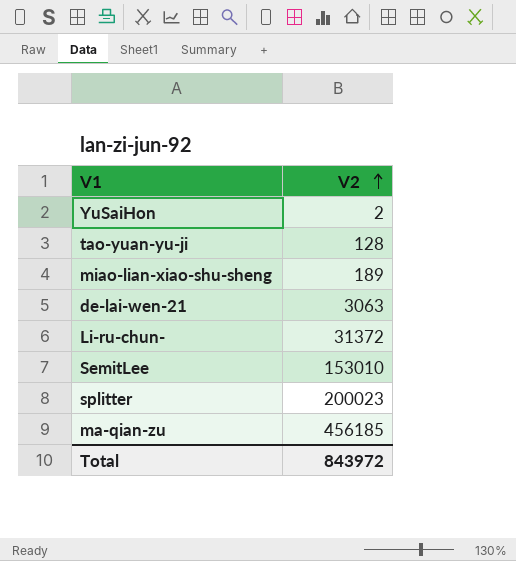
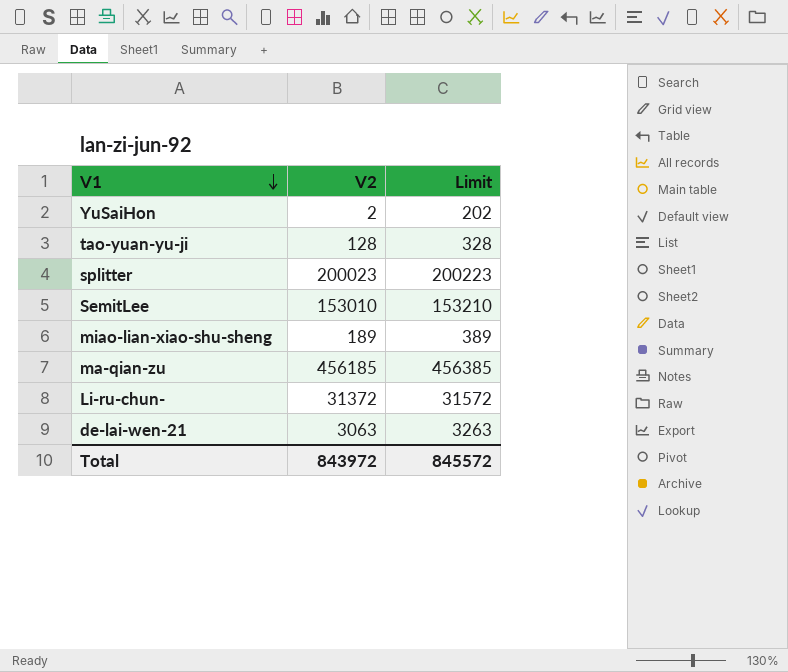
row order: V2 ascending -> V1 descending
column Limit | formula: none -> [V2] + 200

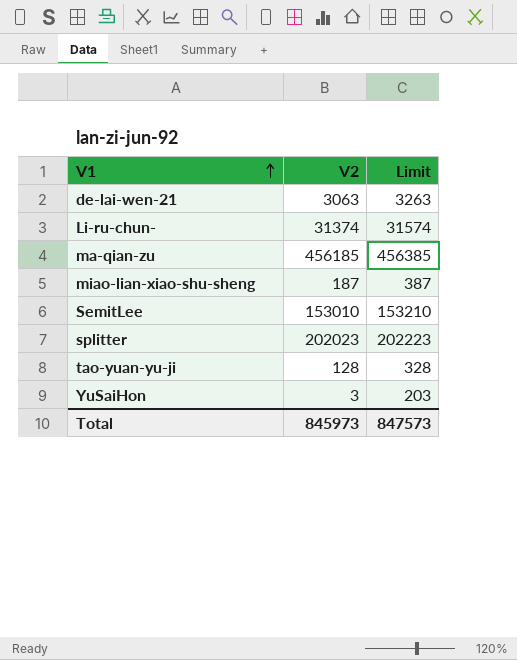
row order: V1 descending -> V1 ascending
Li-ru-chun- | V2: 31372 -> 31374
Li-ru-chun- | Limit: 31572 -> 31574
miao-lian-xiao-shu-sheng | V2: 189 -> 187
miao-lian-xiao-shu-sheng | Limit: 389 -> 387
splitter | V2: 200023 -> 202023
splitter | Limit: 200223 -> 202223
YuSaiHon | V2: 2 -> 3
YuSaiHon | Limit: 202 -> 203
Total | V2: 843972 -> 845973
Total | Limit: 845572 -> 847573

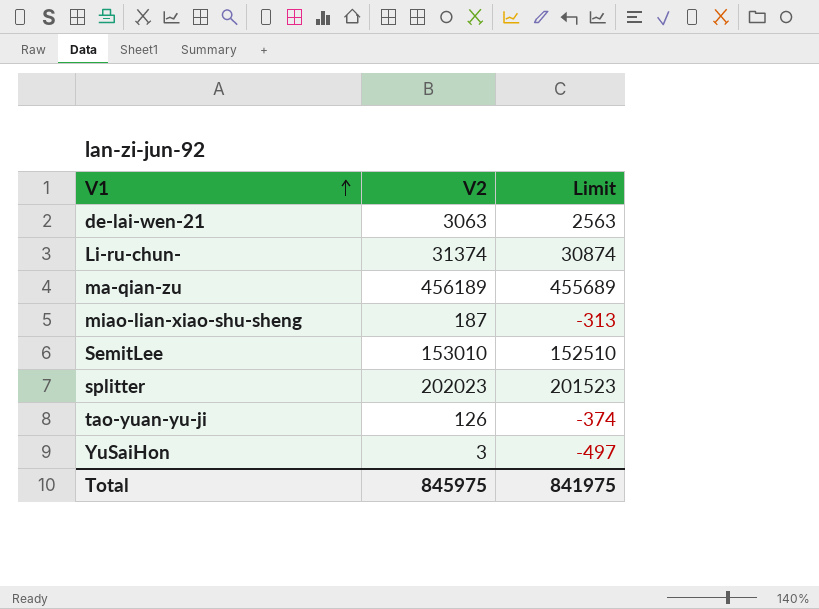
column Limit | formula: [V2] + 200 -> [V2] - 500
ma-qian-zu | V2: 456185 -> 456189
tao-yuan-yu-ji | V2: 128 -> 126
Total | V2: 845973 -> 845975
Total | Limit: 847573 -> 841975

